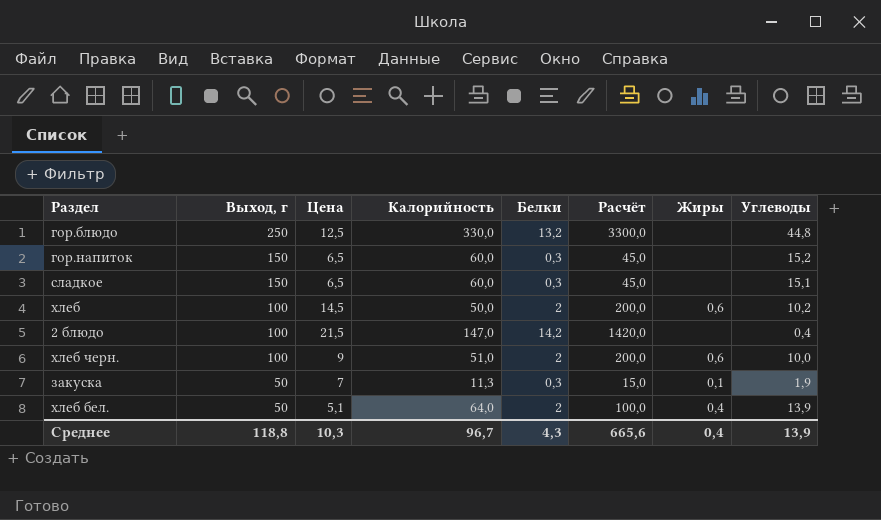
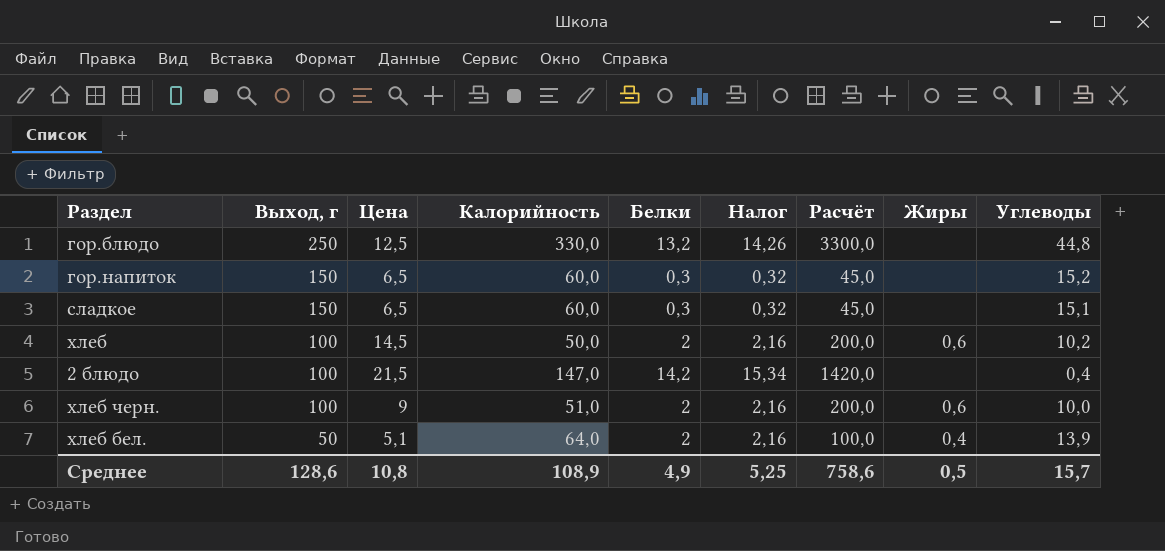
column Налог | formula: none -> [Белки] * 1,08
row закуска: 50 | 7 | 11,3 | 0,3 | 15,0 | 0,1 | 1,9 -> none
Среднее | Выход, г: 118,8 -> 128,6
Среднее | Цена: 10,3 -> 10,8
Среднее | Калорийность: 96,7 -> 108,9
Среднее | Белки: 4,3 -> 4,9
Среднее | Расчёт: 665,6 -> 758,6
Среднее | Жиры: 0,4 -> 0,5
Среднее | Углеводы: 13,9 -> 15,7

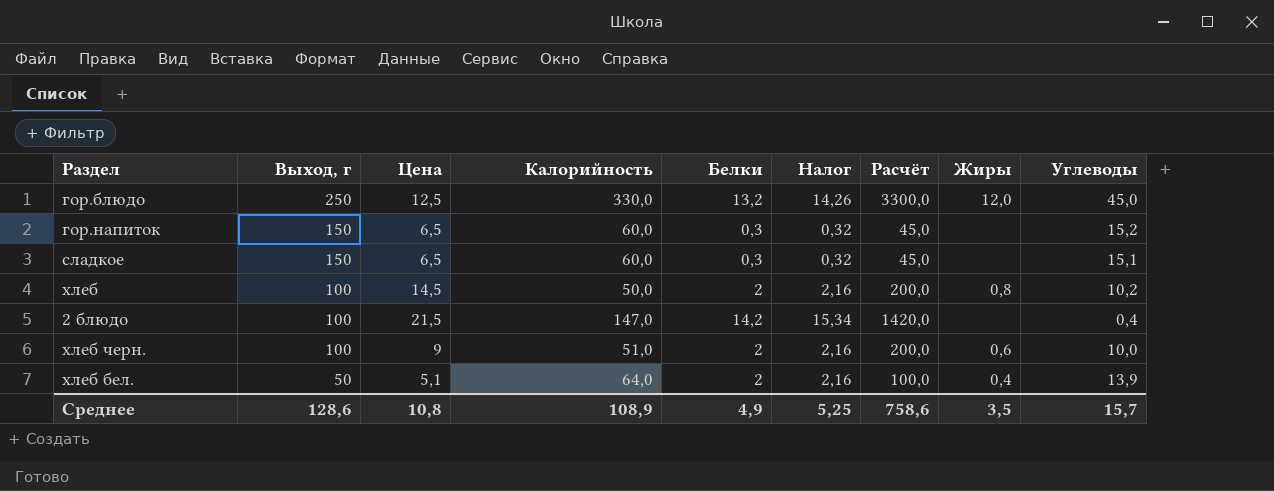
гор.блюдо | Жиры: none -> 12,0
гор.блюдо | Углеводы: 44,8 -> 45,0
хлеб | Жиры: 0,6 -> 0,8
Среднее | Жиры: 0,5 -> 3,5

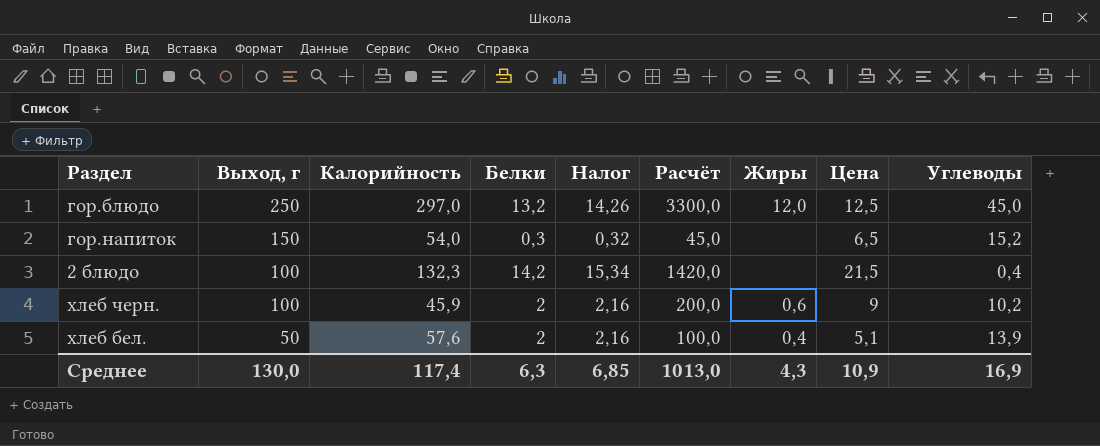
column Цена | position: 3 -> 8
row сладкое: 150 | 6,5 | 60,0 | 0,3 | 0,32 | 45,0 | none | 15,1 -> none
row хлеб: 100 | 14,5 | 50,0 | 2 | 2,16 | 200,0 | 0,8 | 10,2 -> none
гор.блюдо | Калорийность: 330,0 -> 297,0
гор.напиток | Калорийность: 60,0 -> 54,0
2 блюдо | Калорийность: 147,0 -> 132,3
хлеб черн. | Калорийность: 51,0 -> 45,9
хлеб черн. | Углеводы: 10,0 -> 10,2
хлеб бел. | Калорийность: 64,0 -> 57,6
Среднее | Выход, г: 128,6 -> 130,0
Среднее | Калорийность: 108,9 -> 117,4
Среднее | Белки: 4,9 -> 6,3
Среднее | Налог: 5,25 -> 6,85
Среднее | Расчёт: 758,6 -> 1013,0
Среднее | Жиры: 3,5 -> 4,3
Среднее | Цена: 10,8 -> 10,9
Среднее | Углеводы: 15,7 -> 16,9

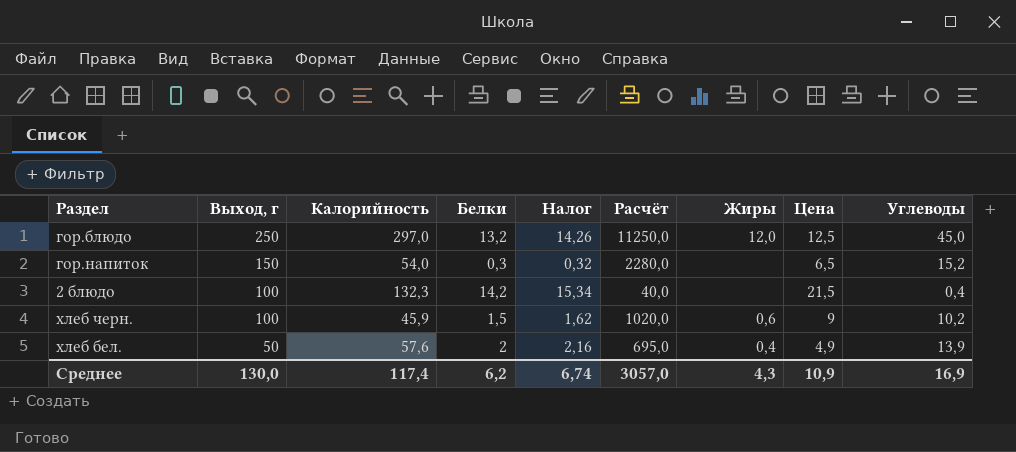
column Расчёт | formula: [Выход, г] * [Белки] -> [Выход, г] * [Углеводы]
хлеб черн. | Белки: 2 -> 1,5
хлеб черн. | Налог: 2,16 -> 1,62
хлеб бел. | Цена: 5,1 -> 4,9
Среднее | Белки: 6,3 -> 6,2
Среднее | Налог: 6,85 -> 6,74
Среднее | Расчёт: 1013,0 -> 3057,0

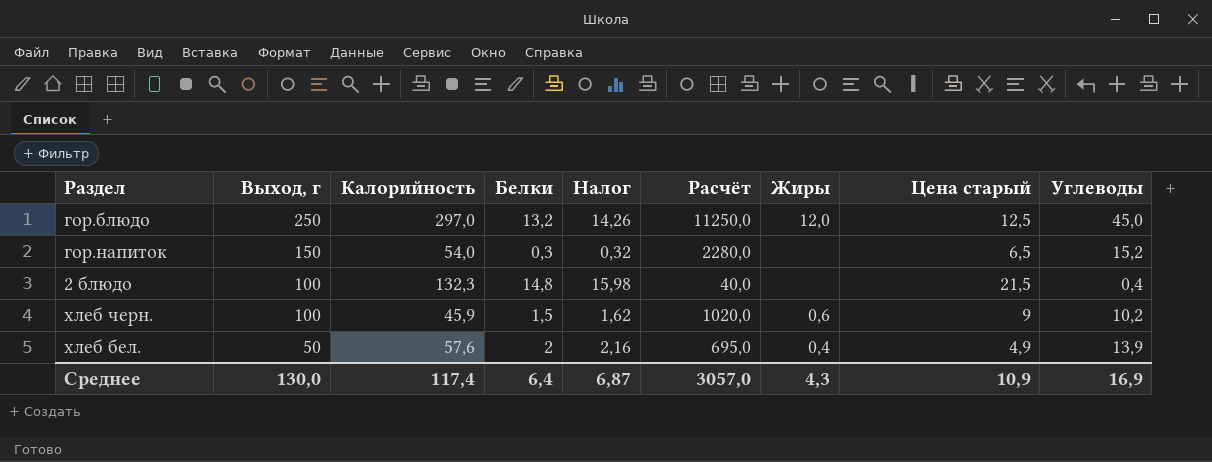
column name: Цена -> Цена старый
2 блюдо | Белки: 14,2 -> 14,8
2 блюдо | Налог: 15,34 -> 15,98
Среднее | Белки: 6,2 -> 6,4
Среднее | Налог: 6,74 -> 6,87

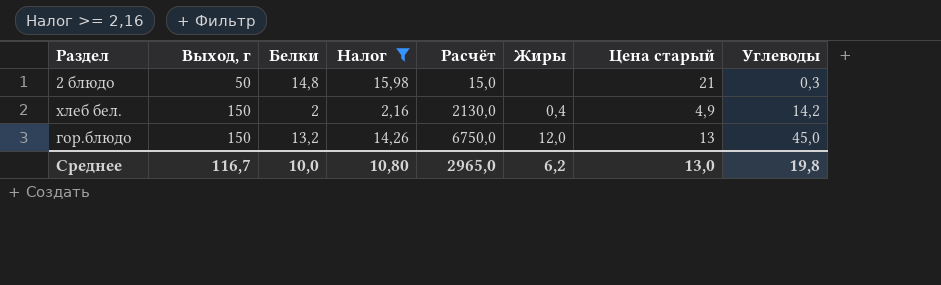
filter: none -> Налог >= 2,16
row order: Выход, г descending -> Выход, г ascending
column Калорийность | position: 3 -> none
2 блюдо | Выход, г: 100 -> 50
2 блюдо | Расчёт: 40,0 -> 15,0
2 блюдо | Цена старый: 21,5 -> 21
2 блюдо | Углеводы: 0,4 -> 0,3
хлеб бел. | Выход, г: 50 -> 150
хлеб бел. | Расчёт: 695,0 -> 2130,0
хлеб бел. | Углеводы: 13,9 -> 14,2
гор.блюдо | Выход, г: 250 -> 150
гор.блюдо | Расчёт: 11250,0 -> 6750,0
гор.блюдо | Цена старый: 12,5 -> 13
Среднее | Выход, г: 130,0 -> 116,7
Среднее | Белки: 6,4 -> 10,0
Среднее | Налог: 6,87 -> 10,80
Среднее | Расчёт: 3057,0 -> 2965,0
Среднее | Жиры: 4,3 -> 6,2
Среднее | Цена старый: 10,9 -> 13,0
Среднее | Углеводы: 16,9 -> 19,8

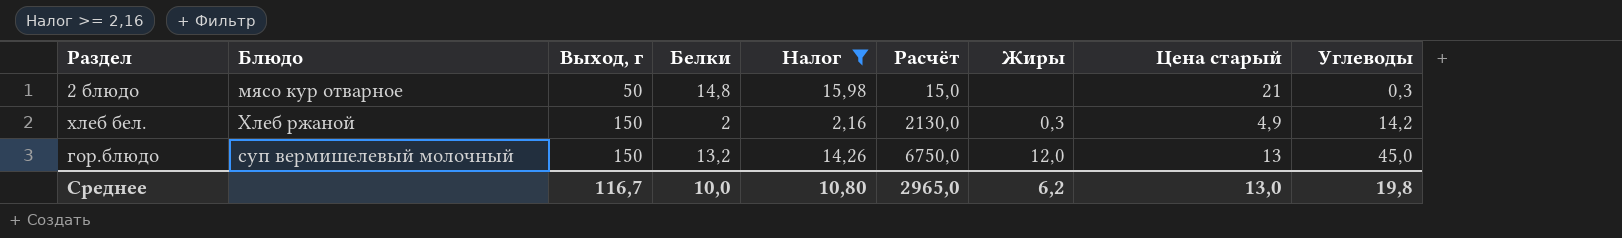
column Блюдо | position: none -> 2
хлеб бел. | Жиры: 0,4 -> 0,3

